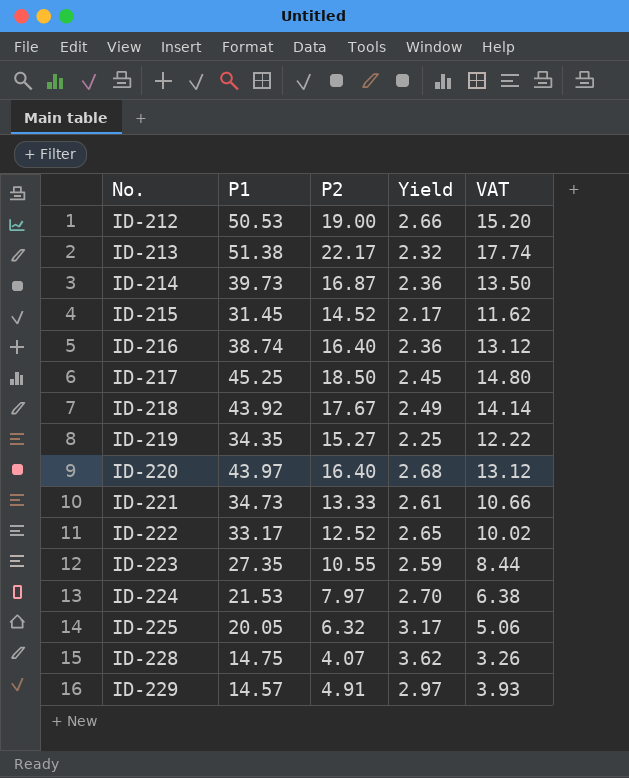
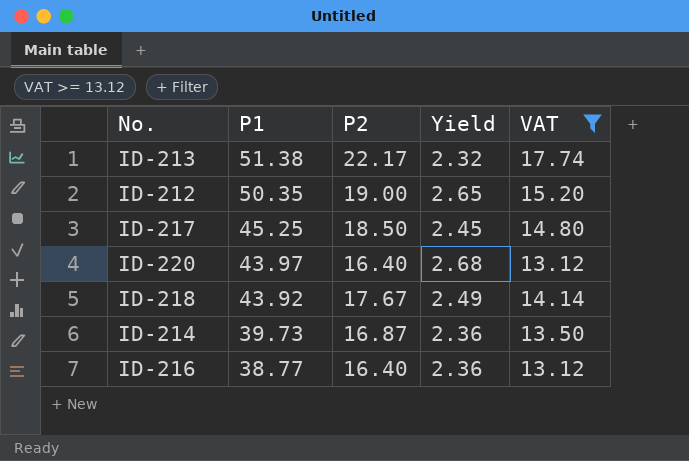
filter: none -> VAT >= 13.12
row order: No. ascending -> P1 descending
ID-212 | P1: 50.53 -> 50.35
ID-212 | Yield: 2.66 -> 2.65
ID-216 | P1: 38.74 -> 38.77

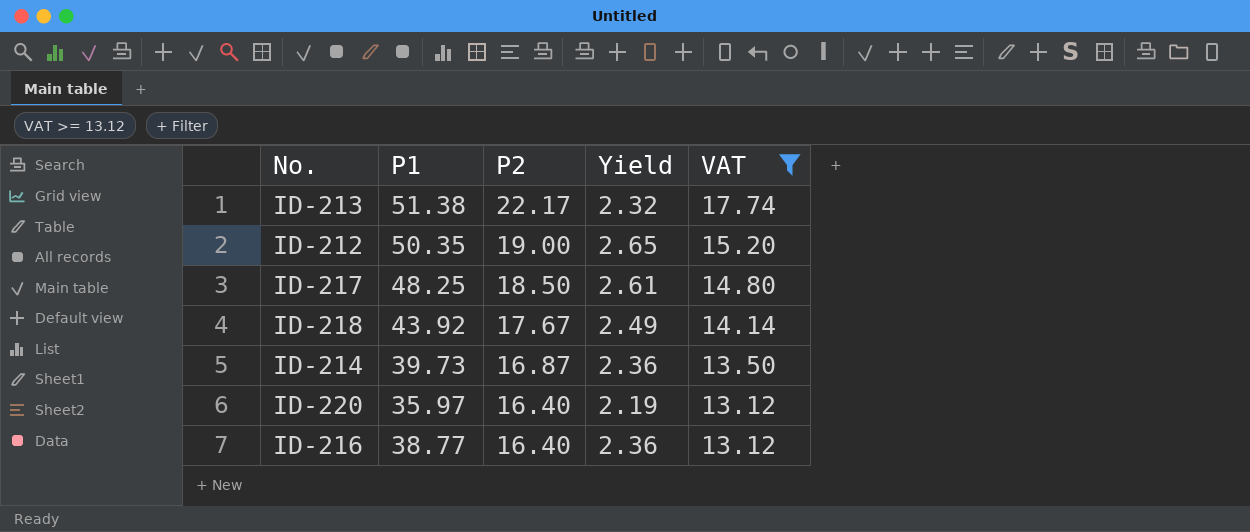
row order: P1 descending -> P2 descending
ID-217 | P1: 45.25 -> 48.25
ID-217 | Yield: 2.45 -> 2.61
ID-220 | P1: 43.97 -> 35.97
ID-220 | Yield: 2.68 -> 2.19

